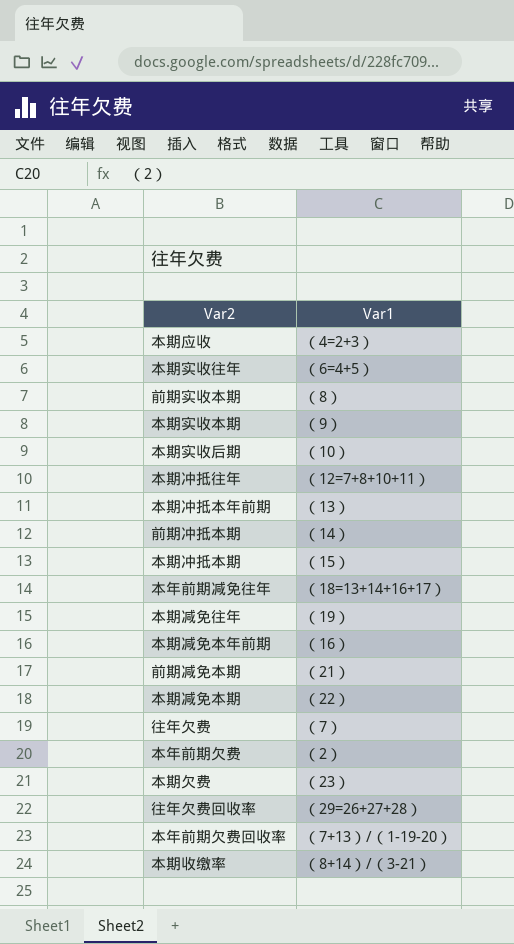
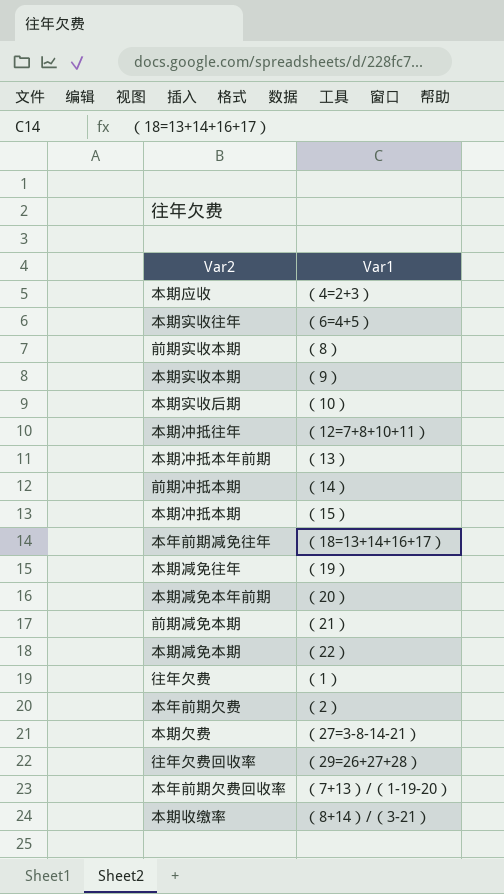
本期减免本年前期 | Var1: （16） -> （20）
往年欠费 | Var1: （7） -> （1）
本期欠费 | Var1: （23） -> （27=3-8-14-21）

